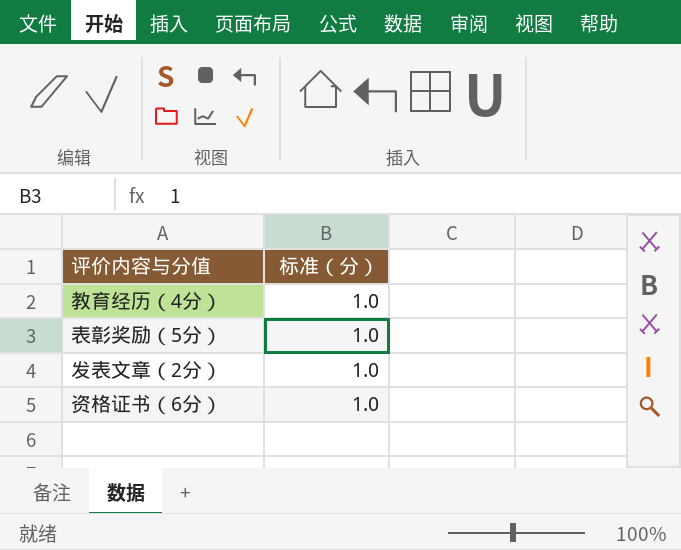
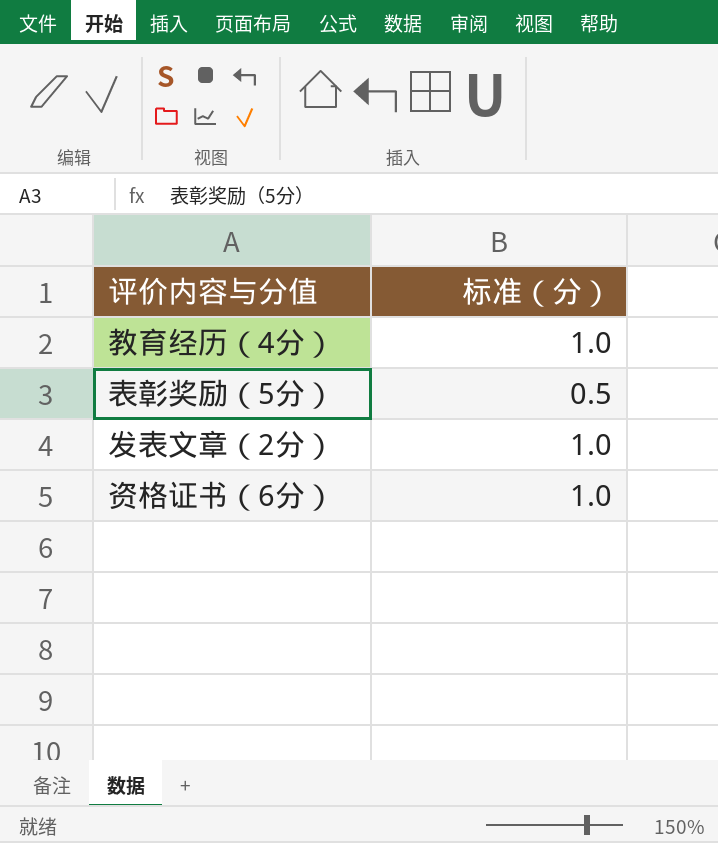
表彰奖励（5分） | 标准（分）: 1.0 -> 0.5

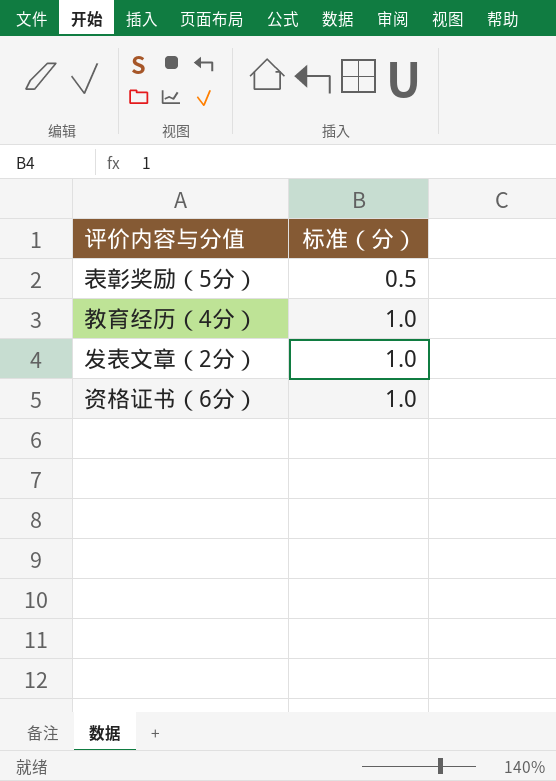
row order: none -> 标准（分） ascending

